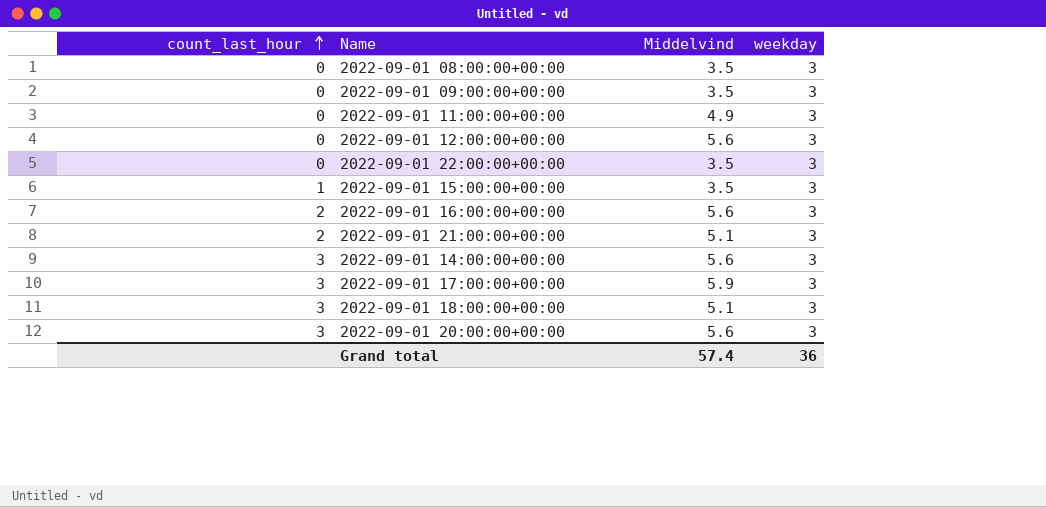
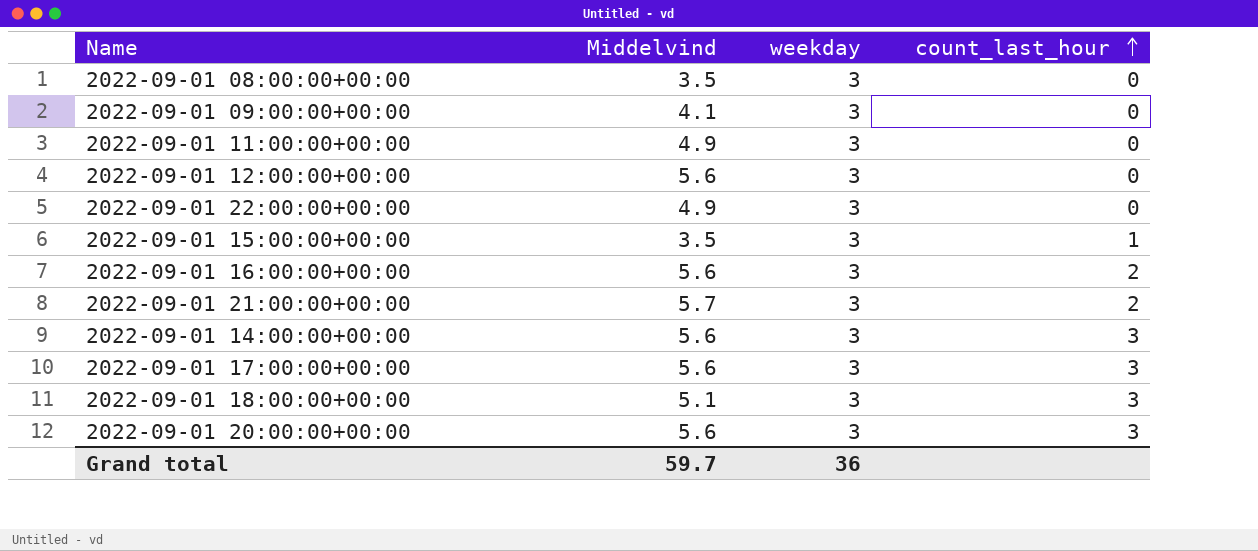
column count_last_hour | position: 1 -> 4
2022-09-01 09:00:00+00:00 | Middelvind: 3.5 -> 4.1
2022-09-01 22:00:00+00:00 | Middelvind: 3.5 -> 4.9
2022-09-01 21:00:00+00:00 | Middelvind: 5.1 -> 5.7
2022-09-01 17:00:00+00:00 | Middelvind: 5.9 -> 5.6
Grand total | Middelvind: 57.4 -> 59.7

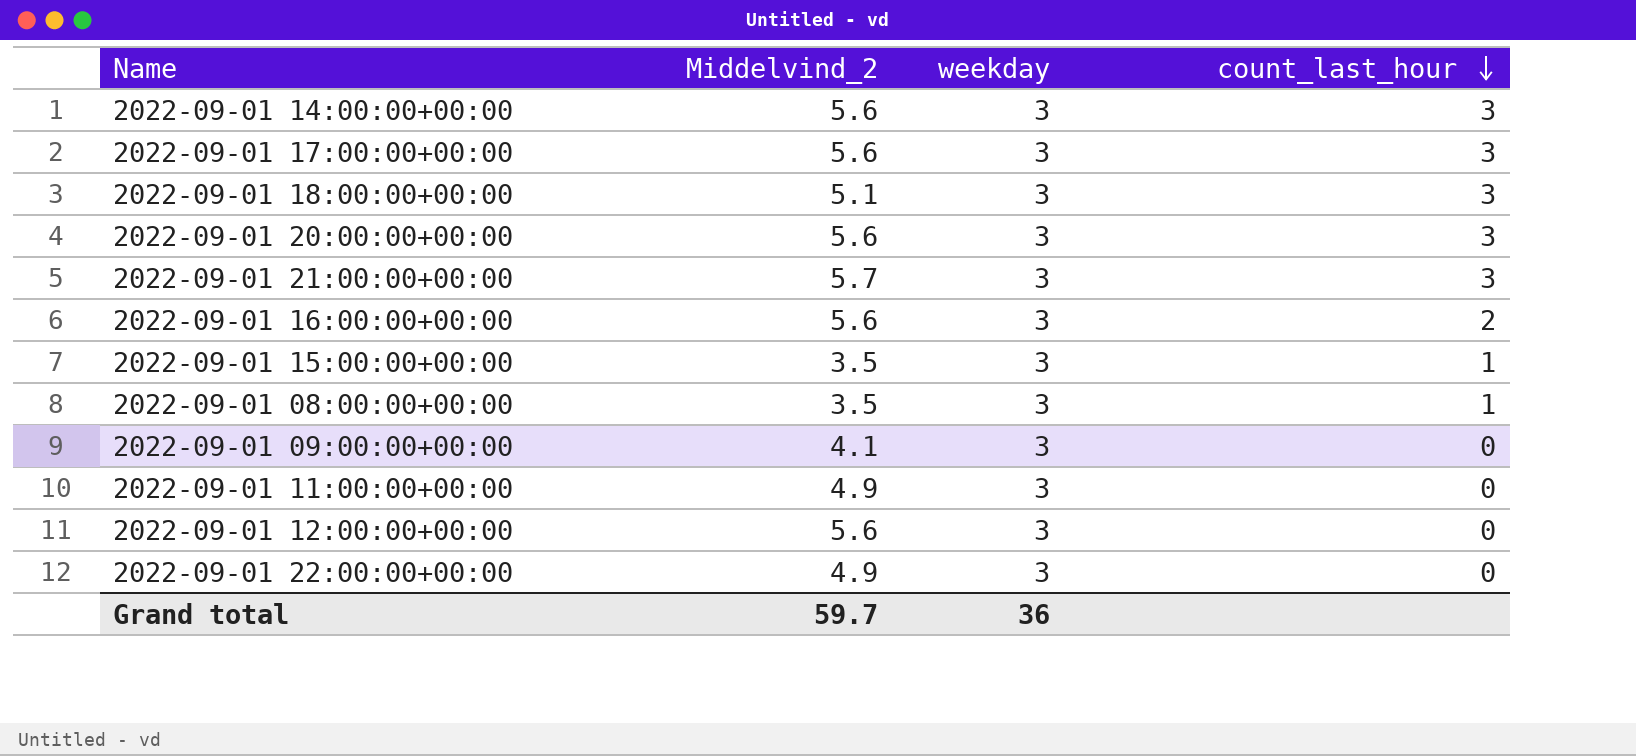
row order: count_last_hour ascending -> count_last_hour descending
column name: Middelvind -> Middelvind_2
2022-09-01 21:00:00+00:00 | count_last_hour: 2 -> 3
2022-09-01 08:00:00+00:00 | count_last_hour: 0 -> 1

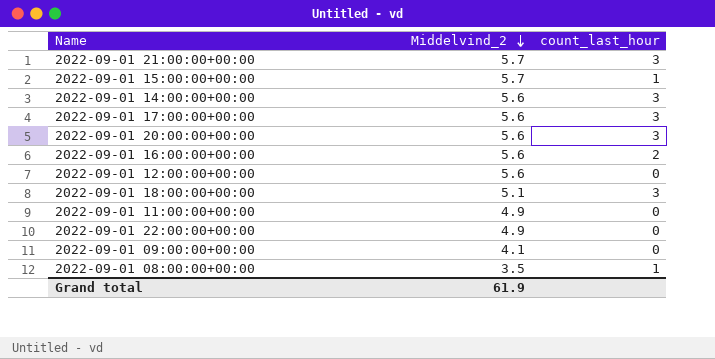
row order: count_last_hour descending -> Middelvind_2 descending
column weekday | position: 3 -> none
2022-09-01 15:00:00+00:00 | Middelvind_2: 3.5 -> 5.7
Grand total | Middelvind_2: 59.7 -> 61.9

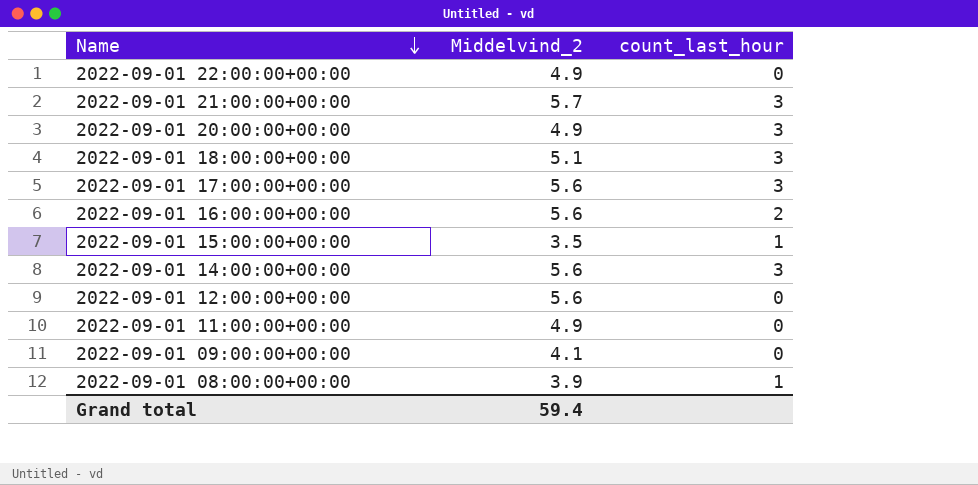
row order: Middelvind_2 descending -> Name descending
2022-09-01 20:00:00+00:00 | Middelvind_2: 5.6 -> 4.9
2022-09-01 15:00:00+00:00 | Middelvind_2: 5.7 -> 3.5
2022-09-01 08:00:00+00:00 | Middelvind_2: 3.5 -> 3.9
Grand total | Middelvind_2: 61.9 -> 59.4

